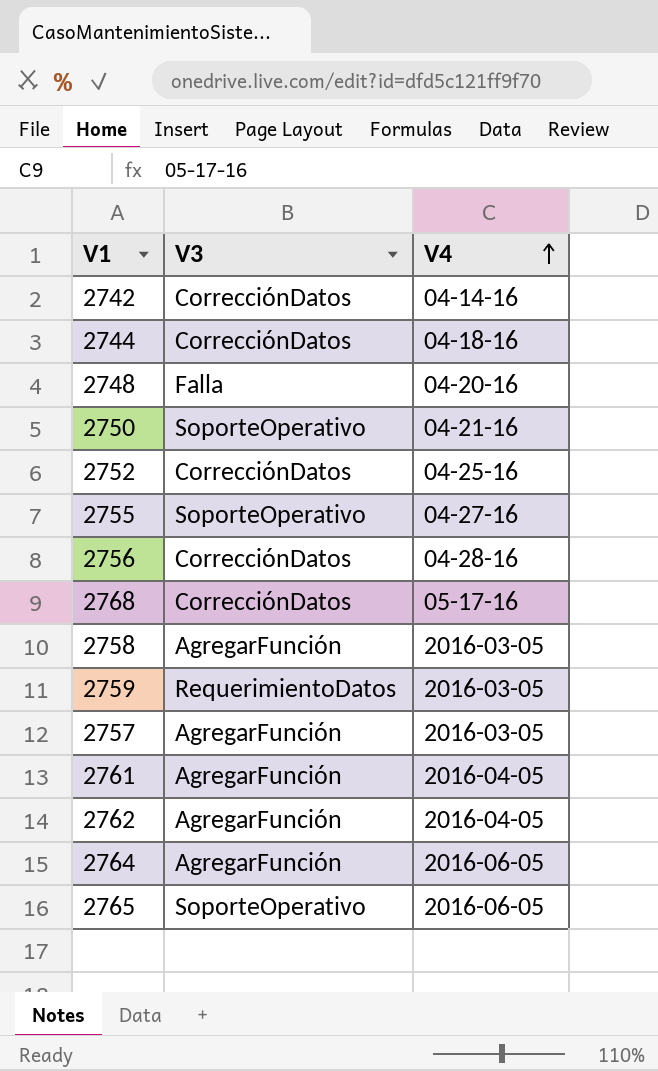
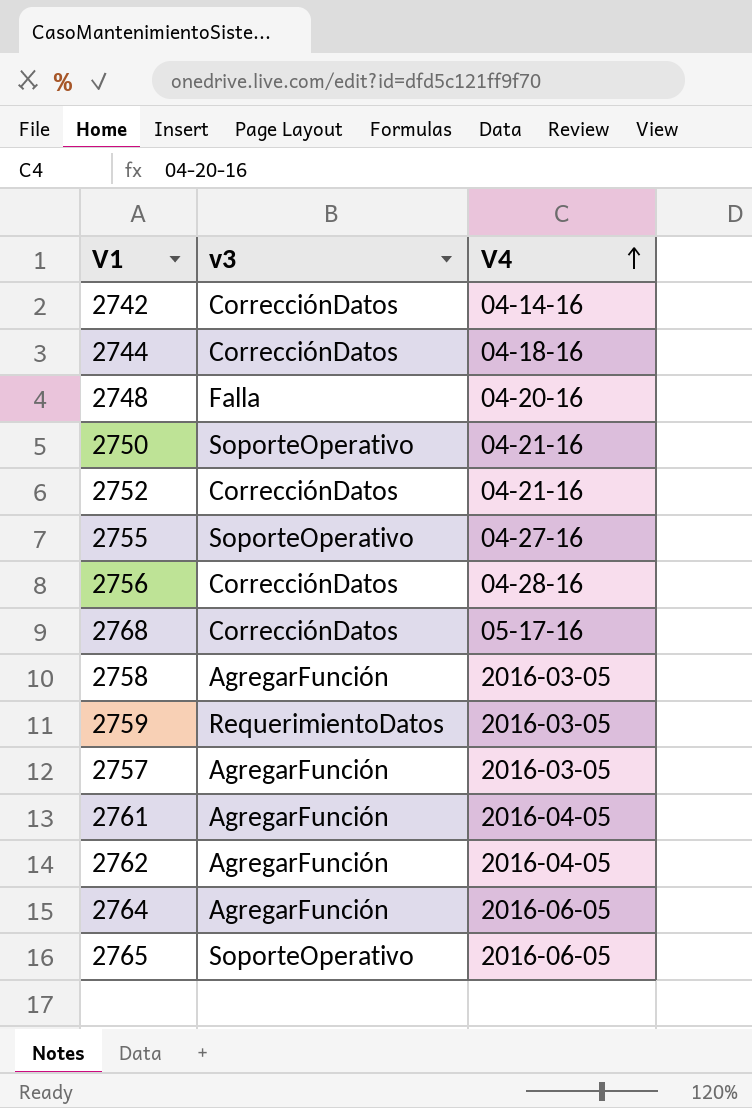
column name: V3 -> v3
2752 | V4: 04-25-16 -> 04-21-16

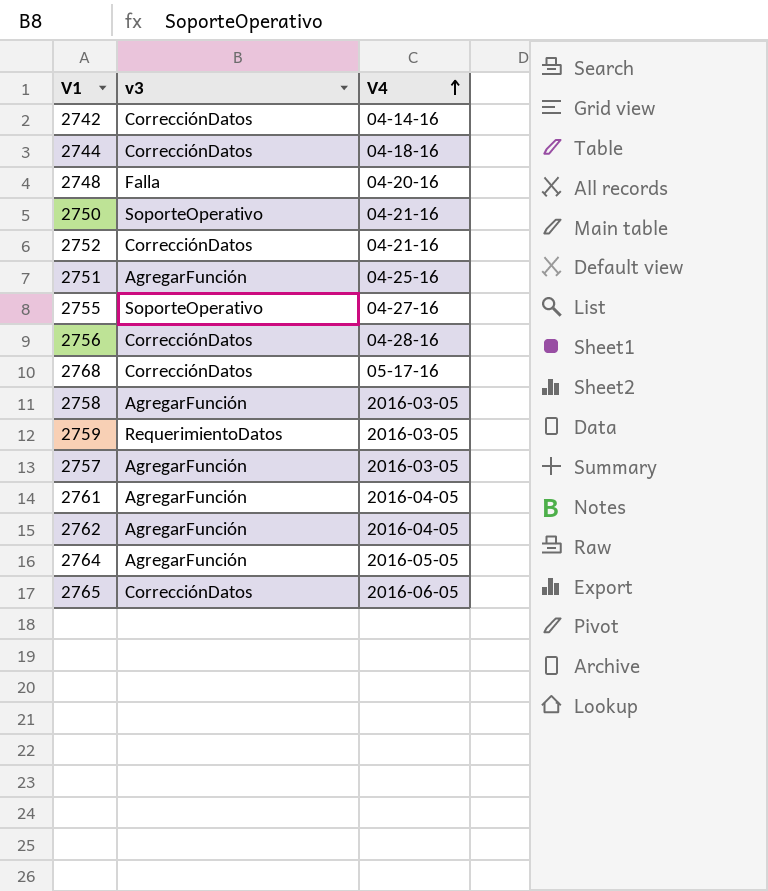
row 2751: none -> AgregarFunción | 04-25-16
2764 | V4: 2016-06-05 -> 2016-05-05
2765 | v3: SoporteOperativo -> CorrecciónDatos

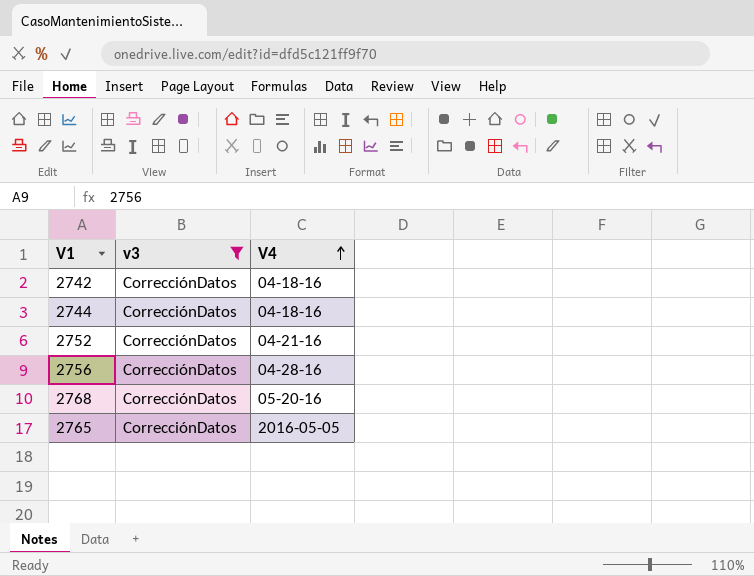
filter: none -> v3 = CorrecciónDatos
2742 | V4: 04-14-16 -> 04-18-16
2768 | V4: 05-17-16 -> 05-20-16
2765 | V4: 2016-06-05 -> 2016-05-05

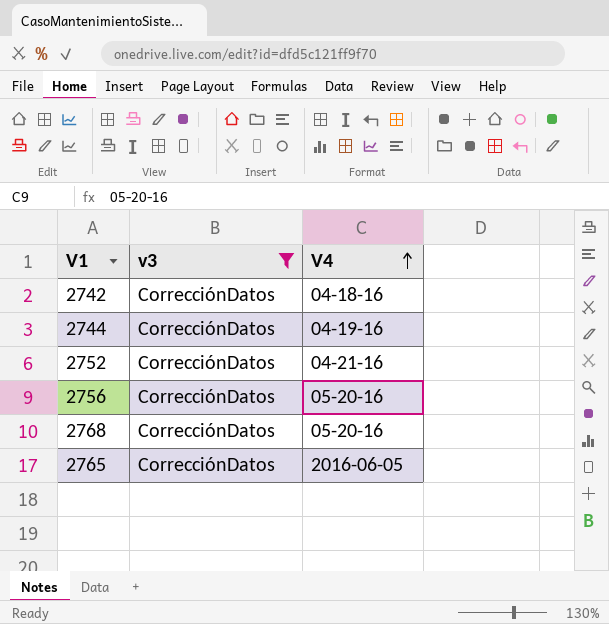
2744 | V4: 04-18-16 -> 04-19-16
2756 | V4: 04-28-16 -> 05-20-16
2765 | V4: 2016-05-05 -> 2016-06-05

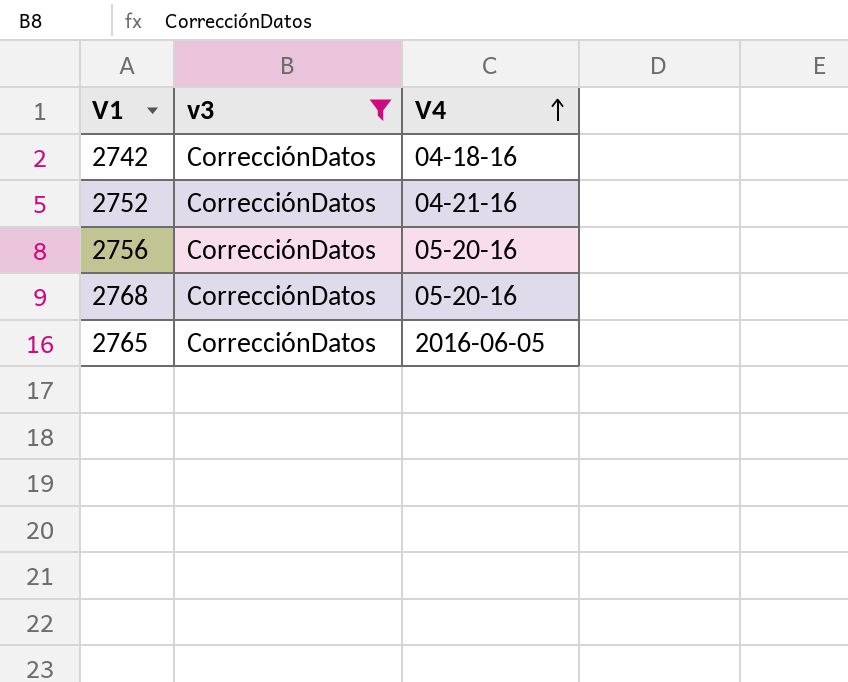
row 2744: CorrecciónDatos | 04-19-16 -> none

